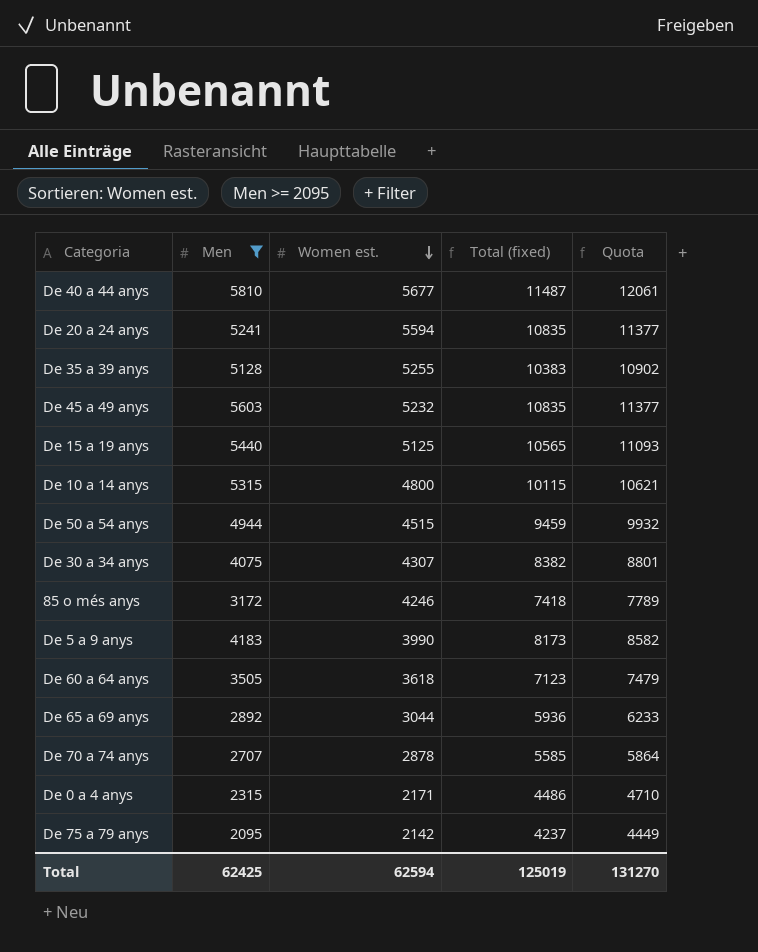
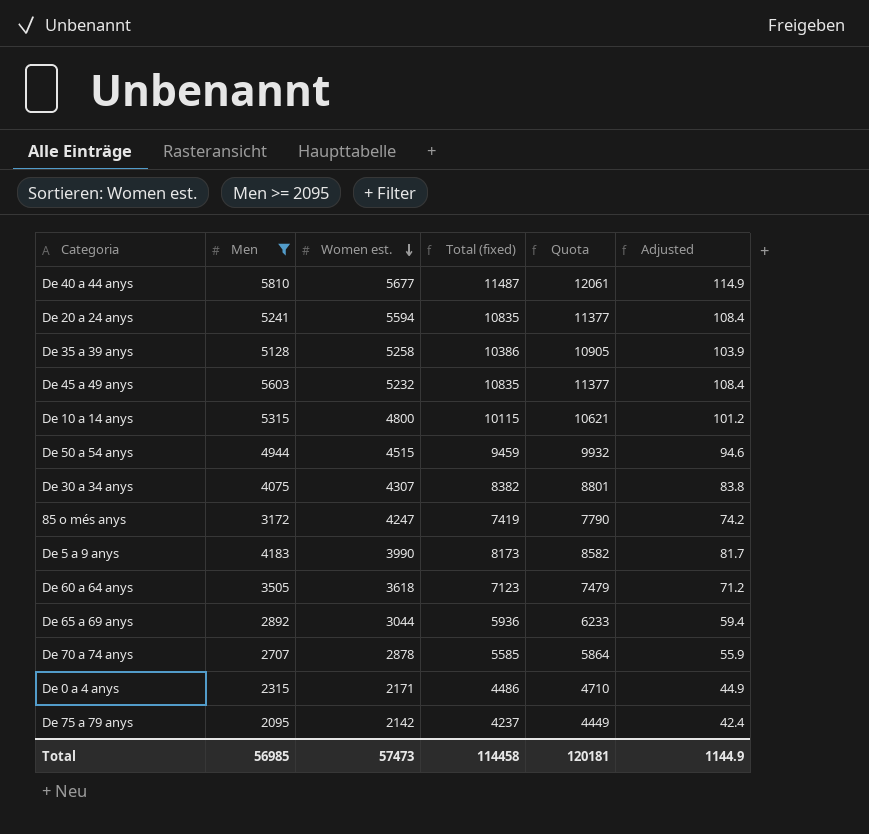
column Adjusted | formula: none -> [Total (fixed)] * 0.01
row De 15 a 19 anys: 5440 | 5125 | 10565 | 11093 -> none
De 35 a 39 anys | Women est.: 5255 -> 5258
De 35 a 39 anys | Total (fixed): 10383 -> 10386
De 35 a 39 anys | Quota: 10902 -> 10905
85 o més anys | Women est.: 4246 -> 4247
85 o més anys | Total (fixed): 7418 -> 7419
85 o més anys | Quota: 7789 -> 7790
Total | Men: 62425 -> 56985
Total | Women est.: 62594 -> 57473
Total | Total (fixed): 125019 -> 114458
Total | Quota: 131270 -> 120181

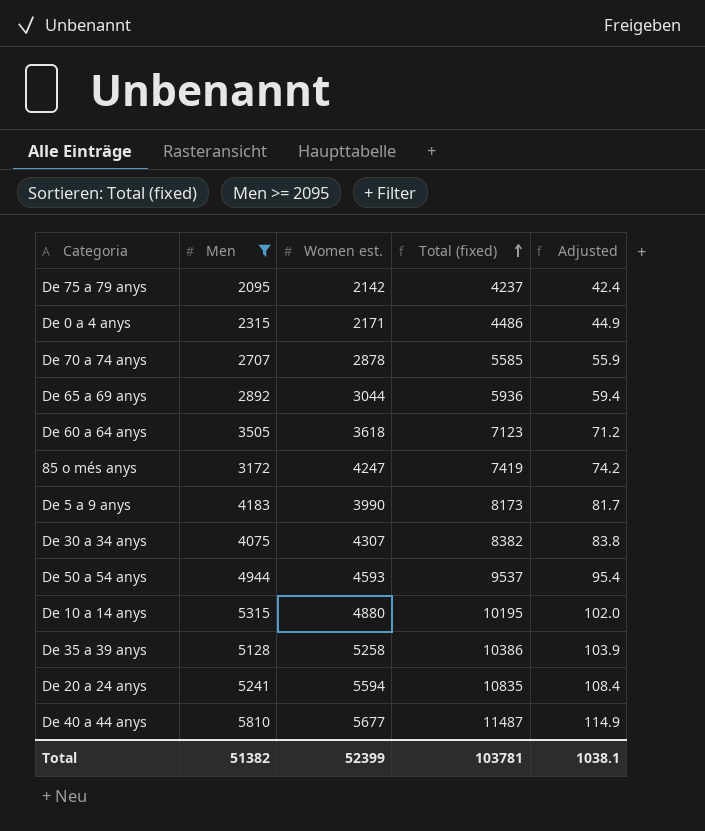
row order: Women est. descending -> Total (fixed) ascending
column Quota | formula: [Total (fixed)] * 1.05 -> none
row De 45 a 49 anys: 5603 | 5232 | 10835 | 11377 | 108.4 -> none
De 50 a 54 anys | Women est.: 4515 -> 4593
De 50 a 54 anys | Total (fixed): 9459 -> 9537
De 50 a 54 anys | Adjusted: 94.6 -> 95.4
De 10 a 14 anys | Women est.: 4800 -> 4880
De 10 a 14 anys | Total (fixed): 10115 -> 10195
De 10 a 14 anys | Adjusted: 101.2 -> 102.0
Total | Men: 56985 -> 51382
Total | Women est.: 57473 -> 52399
Total | Total (fixed): 114458 -> 103781
Total | Adjusted: 1144.9 -> 1038.1

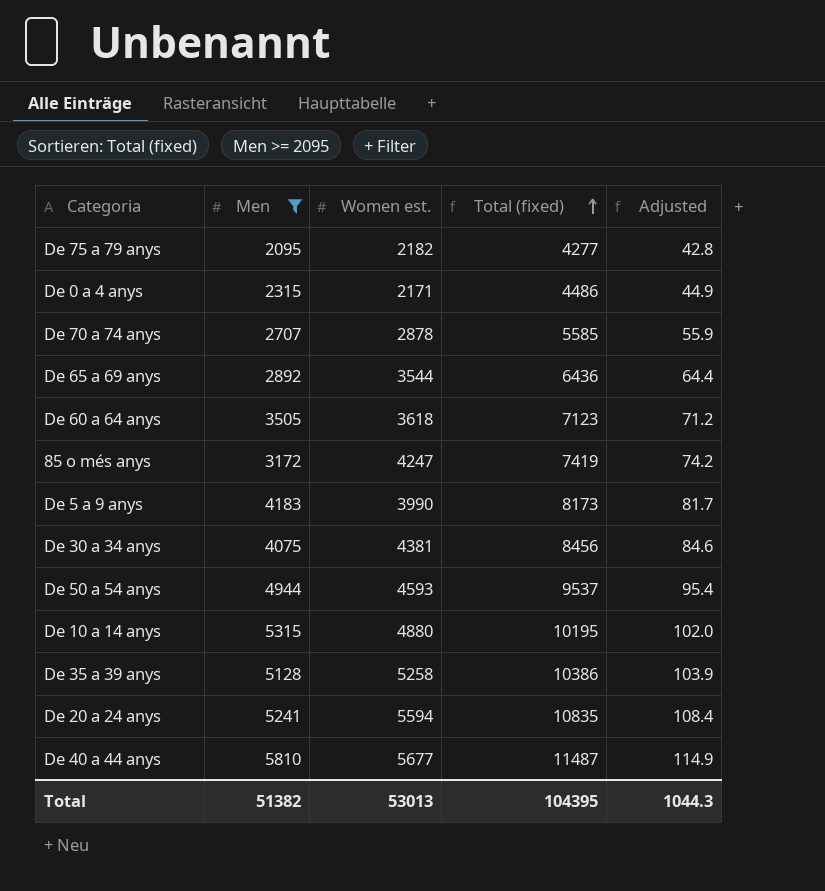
De 75 a 79 anys | Women est.: 2142 -> 2182
De 75 a 79 anys | Total (fixed): 4237 -> 4277
De 75 a 79 anys | Adjusted: 42.4 -> 42.8
De 65 a 69 anys | Women est.: 3044 -> 3544
De 65 a 69 anys | Total (fixed): 5936 -> 6436
De 65 a 69 anys | Adjusted: 59.4 -> 64.4
De 30 a 34 anys | Women est.: 4307 -> 4381
De 30 a 34 anys | Total (fixed): 8382 -> 8456
De 30 a 34 anys | Adjusted: 83.8 -> 84.6
Total | Women est.: 52399 -> 53013
Total | Total (fixed): 103781 -> 104395
Total | Adjusted: 1038.1 -> 1044.3

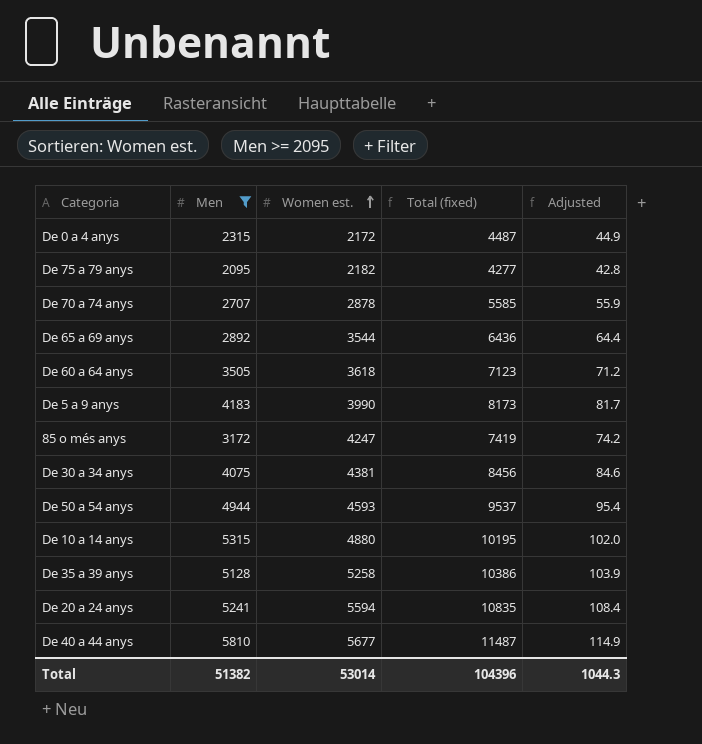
row order: Total (fixed) ascending -> Women est. ascending
De 0 a 4 anys | Women est.: 2171 -> 2172
De 0 a 4 anys | Total (fixed): 4486 -> 4487
Total | Women est.: 53013 -> 53014
Total | Total (fixed): 104395 -> 104396

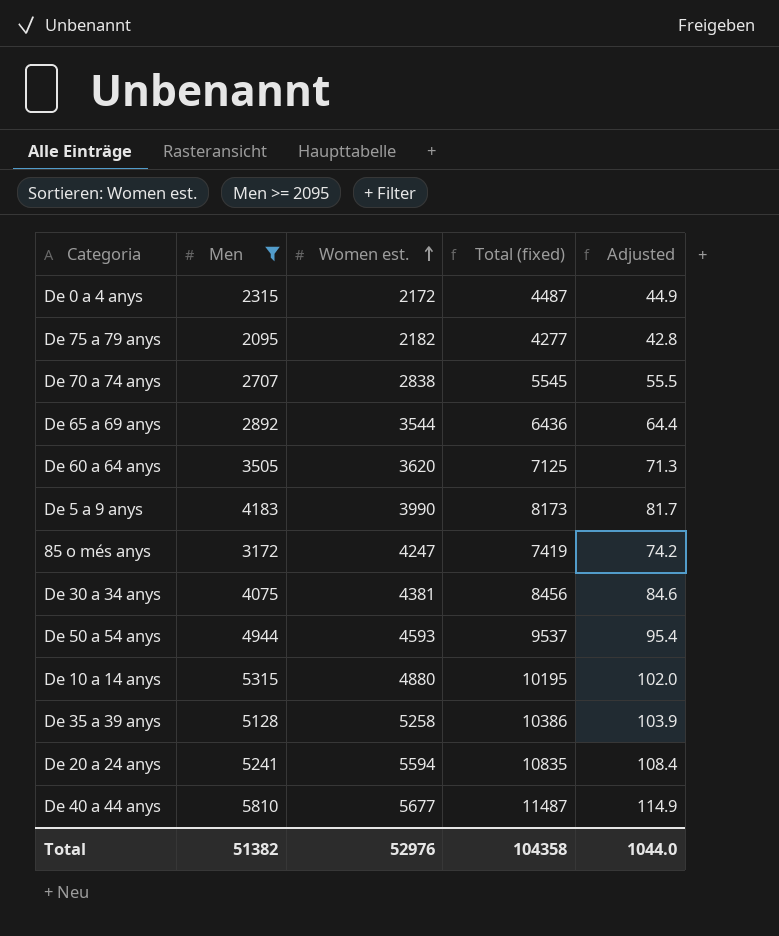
De 70 a 74 anys | Women est.: 2878 -> 2838
De 70 a 74 anys | Total (fixed): 5585 -> 5545
De 70 a 74 anys | Adjusted: 55.9 -> 55.5
De 60 a 64 anys | Women est.: 3618 -> 3620
De 60 a 64 anys | Total (fixed): 7123 -> 7125
De 60 a 64 anys | Adjusted: 71.2 -> 71.3
Total | Women est.: 53014 -> 52976
Total | Total (fixed): 104396 -> 104358
Total | Adjusted: 1044.3 -> 1044.0

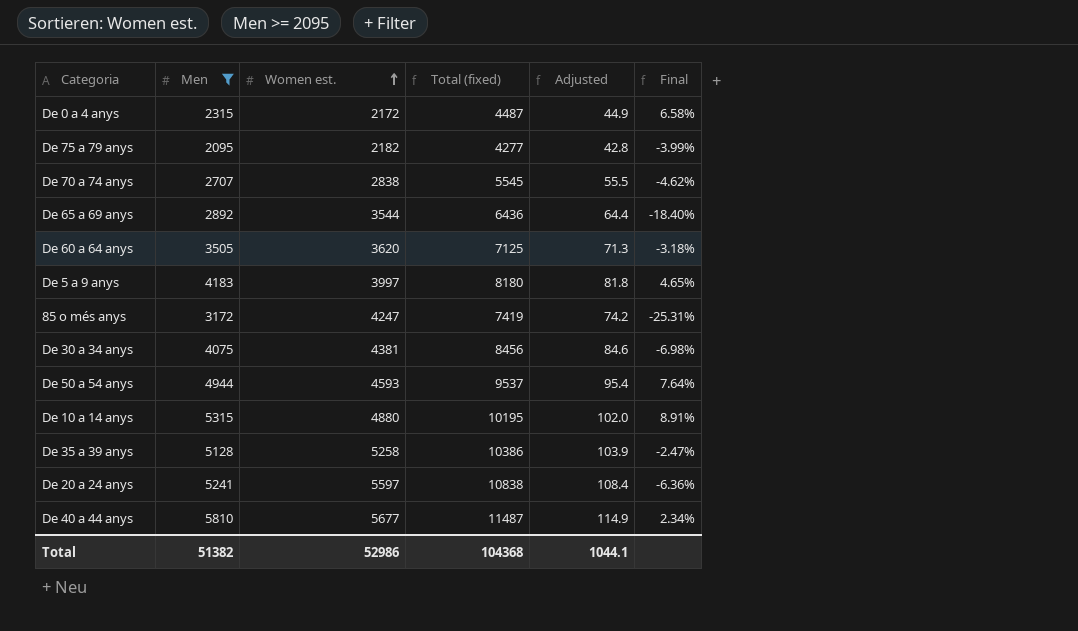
column Final | formula: none -> ([Men] - [Women est.]) / [Women est.]
De 5 a 9 anys | Women est.: 3990 -> 3997
De 5 a 9 anys | Total (fixed): 8173 -> 8180
De 5 a 9 anys | Adjusted: 81.7 -> 81.8
De 20 a 24 anys | Women est.: 5594 -> 5597
De 20 a 24 anys | Total (fixed): 10835 -> 10838
Total | Women est.: 52976 -> 52986
Total | Total (fixed): 104358 -> 104368
Total | Adjusted: 1044.0 -> 1044.1

